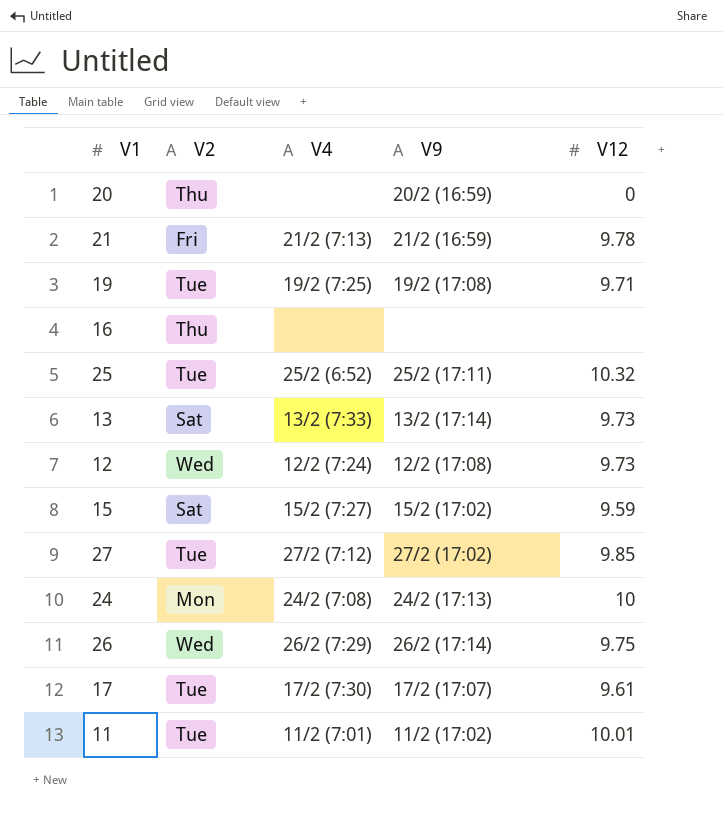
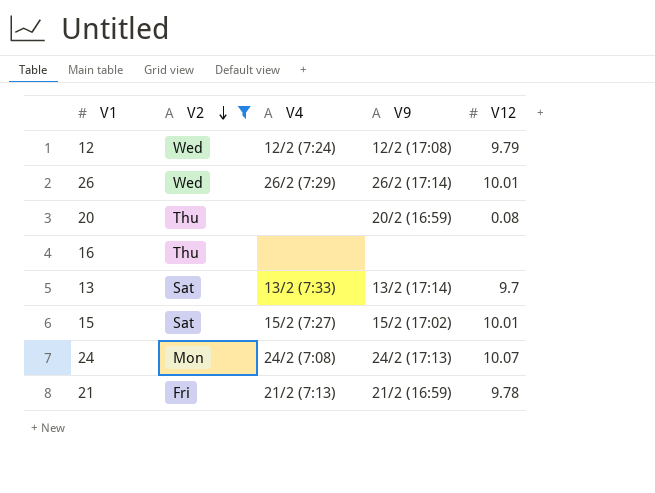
filter: none -> V2 != Tue
row order: none -> V2 descending
12 | V12: 9.73 -> 9.79
26 | V12: 9.75 -> 10.01
20 | V12: 0 -> 0.08
13 | V12: 9.73 -> 9.7
15 | V12: 9.59 -> 10.01
24 | V12: 10 -> 10.07

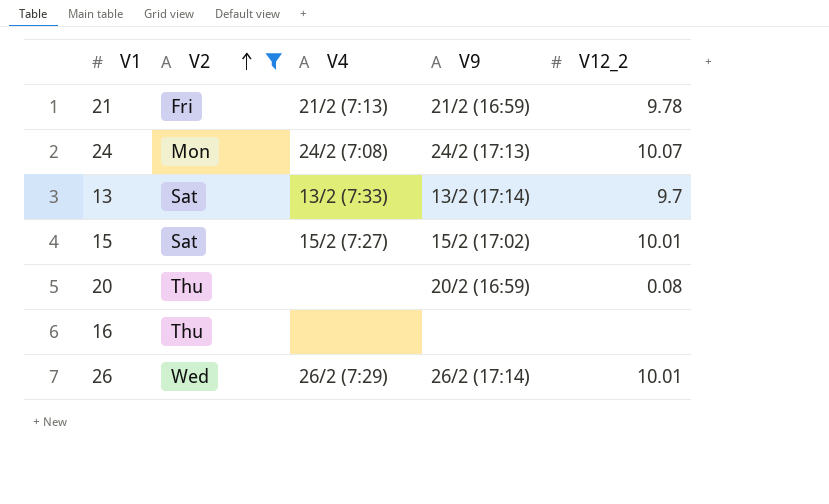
row order: V2 descending -> V2 ascending
column name: V12 -> V12_2
row 12: Wed | 12/2 (7:24) | 12/2 (17:08) | 9.79 -> none

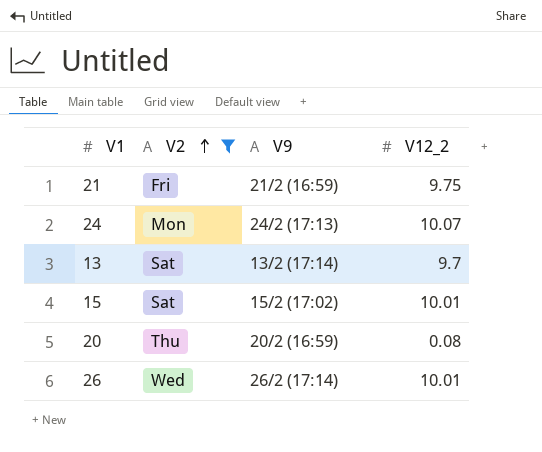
column V4 | position: 3 -> none
row 16: Thu | none | none | none -> none
21 | V12_2: 9.78 -> 9.75

